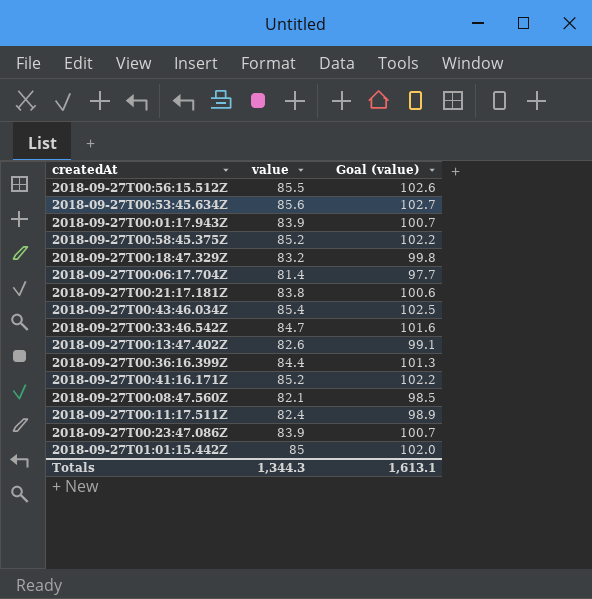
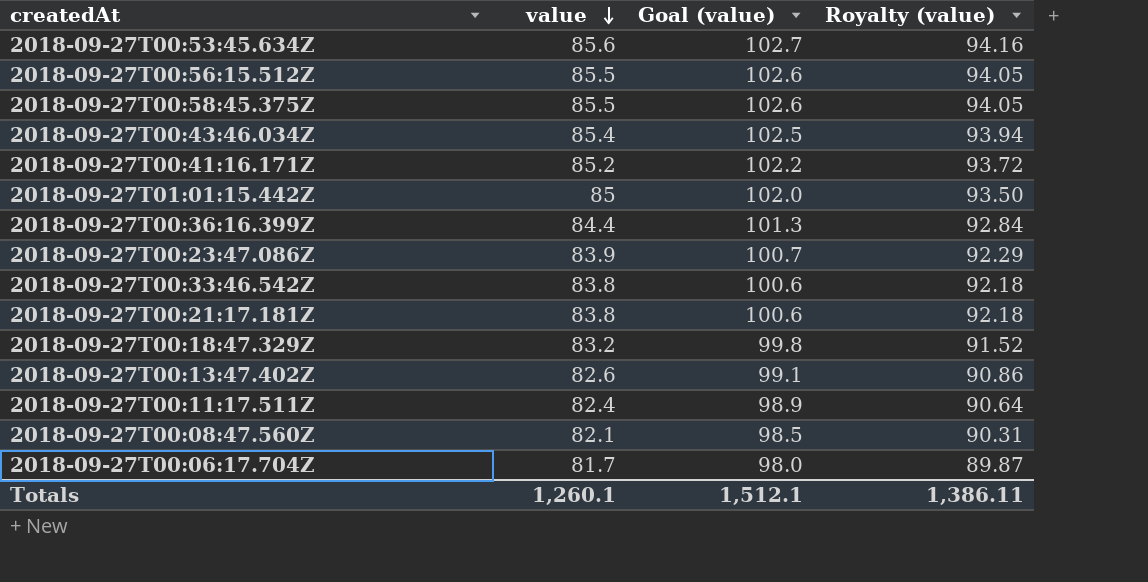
row order: none -> value descending
column Royalty (value) | formula: none -> [value] * 1.1
row 2018-09-27T00:01:17.943Z: 83.9 | 100.7 -> none
2018-09-27T00:58:45.375Z | value: 85.2 -> 85.5
2018-09-27T00:58:45.375Z | Goal (value): 102.2 -> 102.6
2018-09-27T00:33:46.542Z | value: 84.7 -> 83.8
2018-09-27T00:33:46.542Z | Goal (value): 101.6 -> 100.6
2018-09-27T00:06:17.704Z | value: 81.4 -> 81.7
2018-09-27T00:06:17.704Z | Goal (value): 97.7 -> 98.0
Totals | value: 1,344.3 -> 1,260.1
Totals | Goal (value): 1,613.1 -> 1,512.1

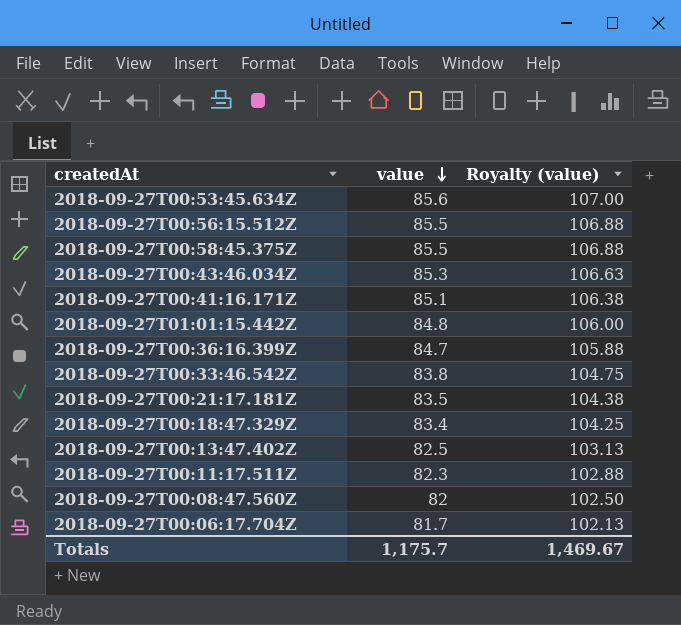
column Goal (value) | formula: [value] * 1.2 -> none
column Royalty (value) | formula: [value] * 1.1 -> [value] * 1.25
row 2018-09-27T00:23:47.086Z: 83.9 | 100.7 | 92.29 -> none
2018-09-27T00:43:46.034Z | value: 85.4 -> 85.3
2018-09-27T00:41:16.171Z | value: 85.2 -> 85.1
2018-09-27T01:01:15.442Z | value: 85 -> 84.8
2018-09-27T00:36:16.399Z | value: 84.4 -> 84.7
2018-09-27T00:21:17.181Z | value: 83.8 -> 83.5
2018-09-27T00:18:47.329Z | value: 83.2 -> 83.4
2018-09-27T00:13:47.402Z | value: 82.6 -> 82.5
2018-09-27T00:11:17.511Z | value: 82.4 -> 82.3
2018-09-27T00:08:47.560Z | value: 82.1 -> 82
Totals | value: 1,260.1 -> 1,175.7
Totals | Royalty (value): 1,386.11 -> 1,469.67

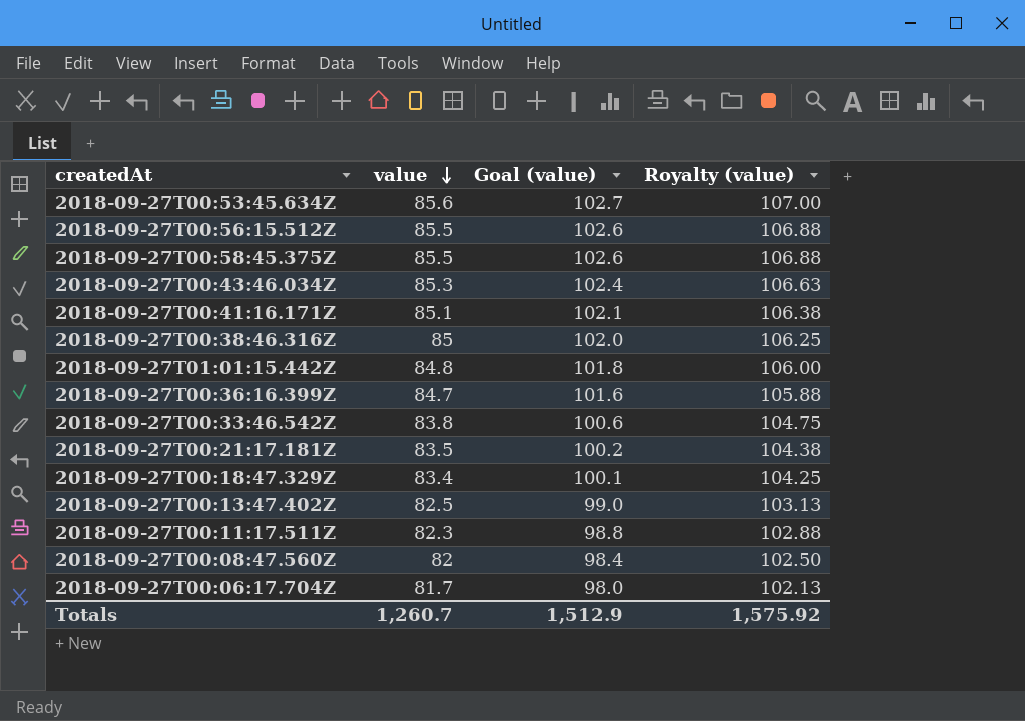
column Goal (value) | formula: none -> [value] * 1.2
row 2018-09-27T00:38:46.316Z: none -> 85 | 102.0 | 106.25
Totals | value: 1,175.7 -> 1,260.7
Totals | Royalty (value): 1,469.67 -> 1,575.92

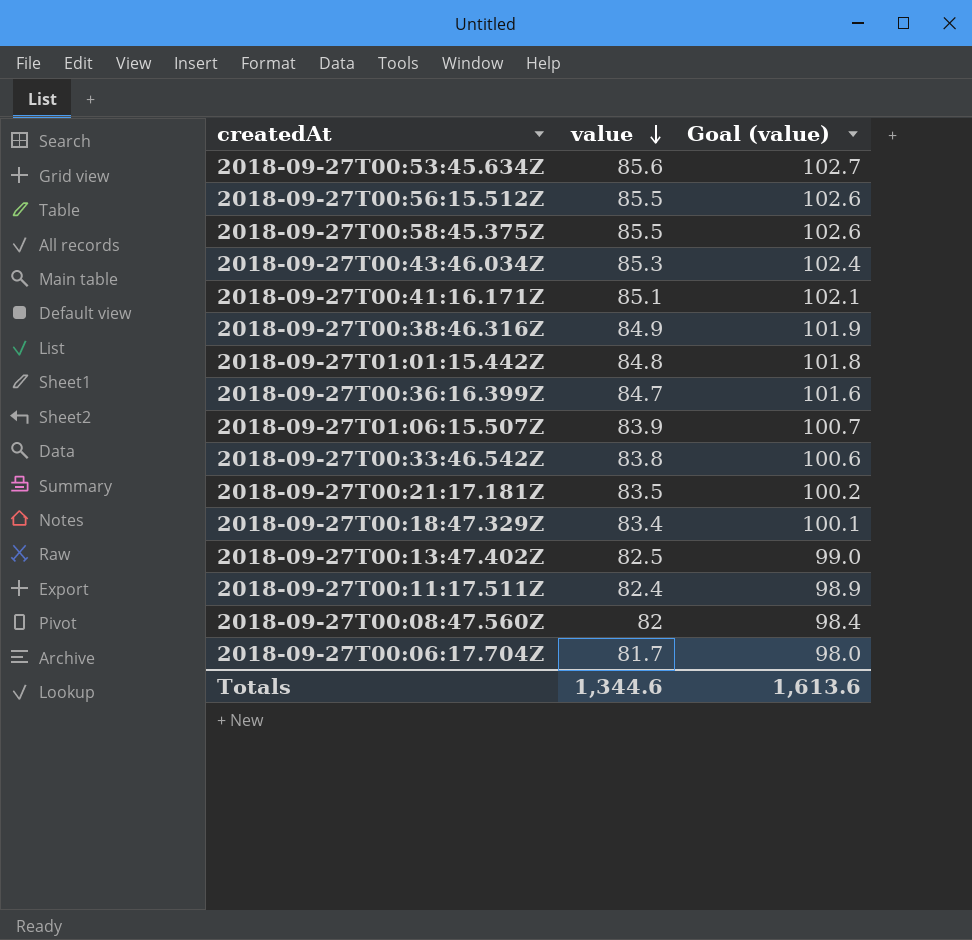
column Royalty (value) | formula: [value] * 1.25 -> none
2018-09-27T00:38:46.316Z | value: 85 -> 84.9
2018-09-27T00:38:46.316Z | Goal (value): 102.0 -> 101.9
row 2018-09-27T01:06:15.507Z: none -> 83.9 | 100.7
2018-09-27T00:11:17.511Z | value: 82.3 -> 82.4
2018-09-27T00:11:17.511Z | Goal (value): 98.8 -> 98.9
Totals | value: 1,260.7 -> 1,344.6
Totals | Goal (value): 1,512.9 -> 1,613.6

